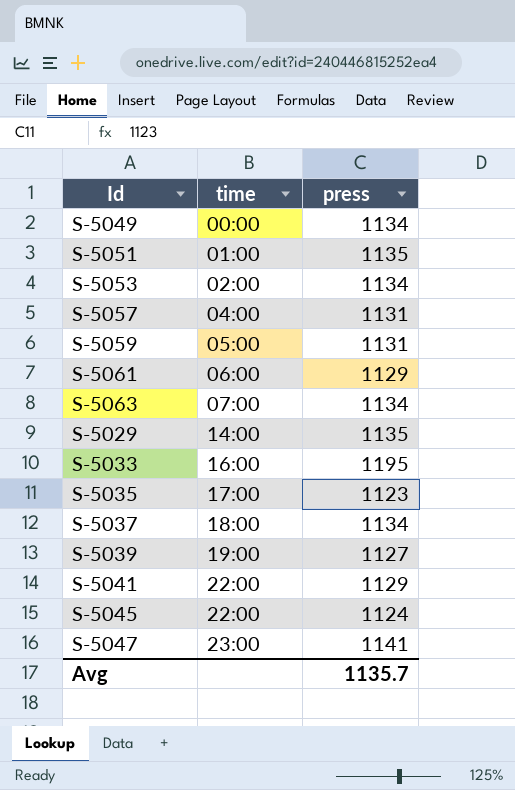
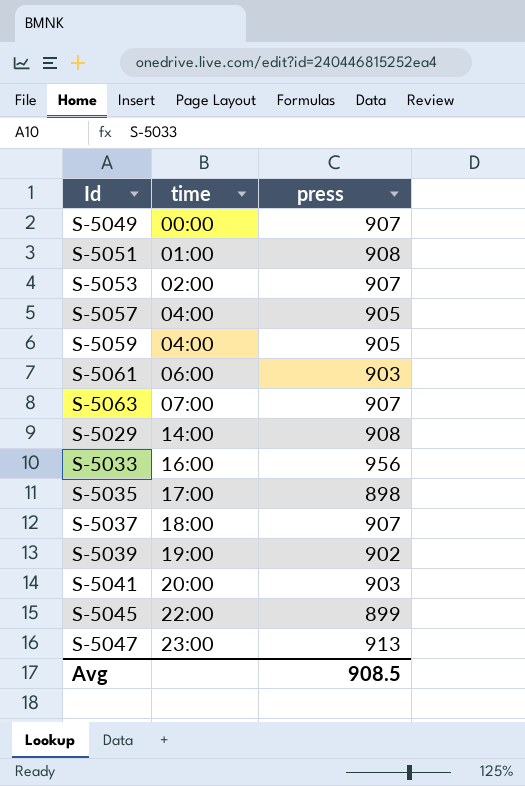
S-5049 | press: 1134 -> 907
S-5051 | press: 1135 -> 908
S-5053 | press: 1134 -> 907
S-5057 | press: 1131 -> 905
S-5059 | time: 05:00 -> 04:00
S-5059 | press: 1131 -> 905
S-5061 | press: 1129 -> 903
S-5063 | press: 1134 -> 907
S-5029 | press: 1135 -> 908
S-5033 | press: 1195 -> 956
S-5035 | press: 1123 -> 898
S-5037 | press: 1134 -> 907
S-5039 | press: 1127 -> 902
S-5041 | time: 22:00 -> 20:00
S-5041 | press: 1129 -> 903
S-5045 | press: 1124 -> 899
S-5047 | press: 1141 -> 913
Avg | press: 1135.7 -> 908.5

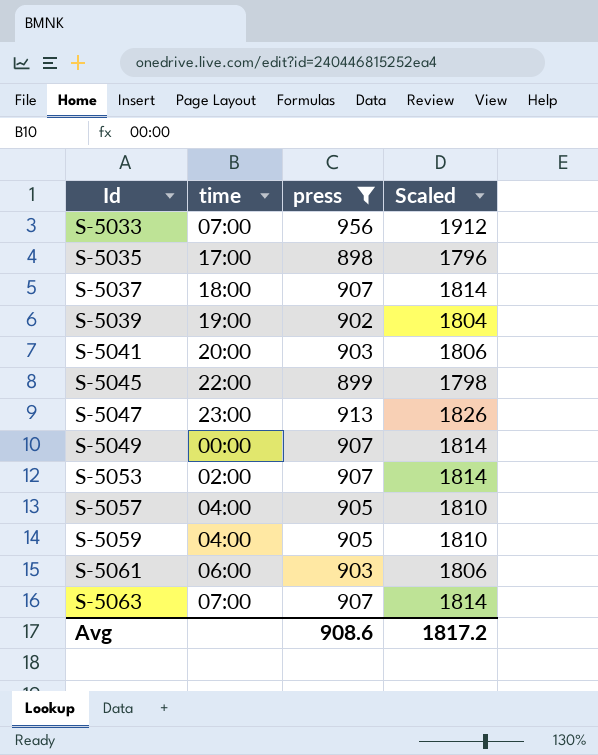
filter: none -> press != 908
row order: time ascending -> Id ascending
column Scaled | formula: none -> [press] * 2
S-5033 | time: 16:00 -> 07:00
Avg | press: 908.5 -> 908.6

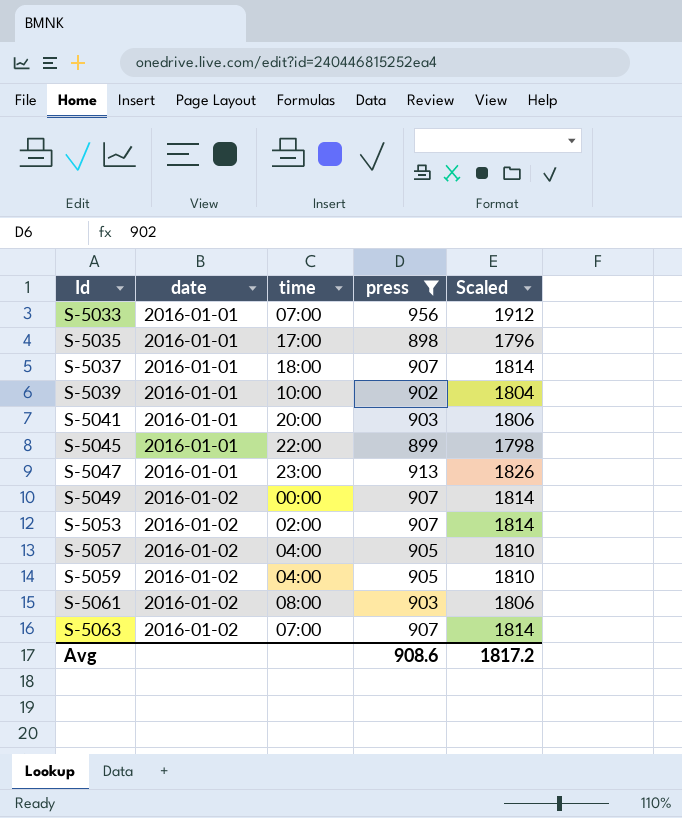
column date | position: none -> 2
S-5039 | time: 19:00 -> 10:00
S-5061 | time: 06:00 -> 08:00

